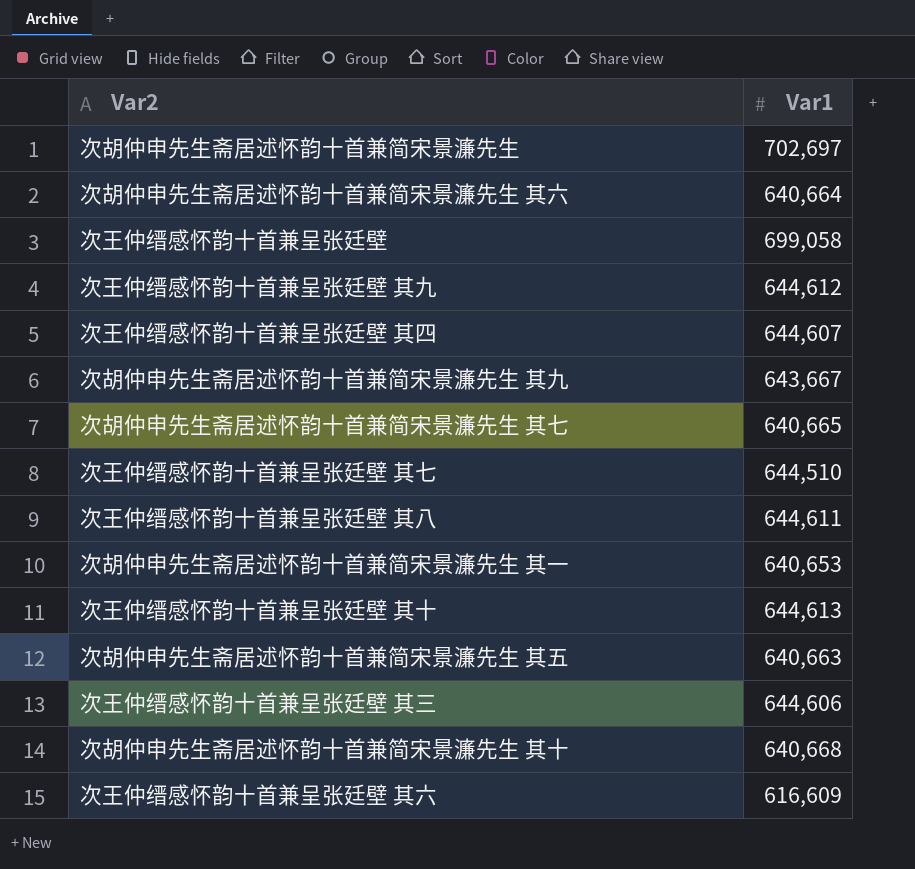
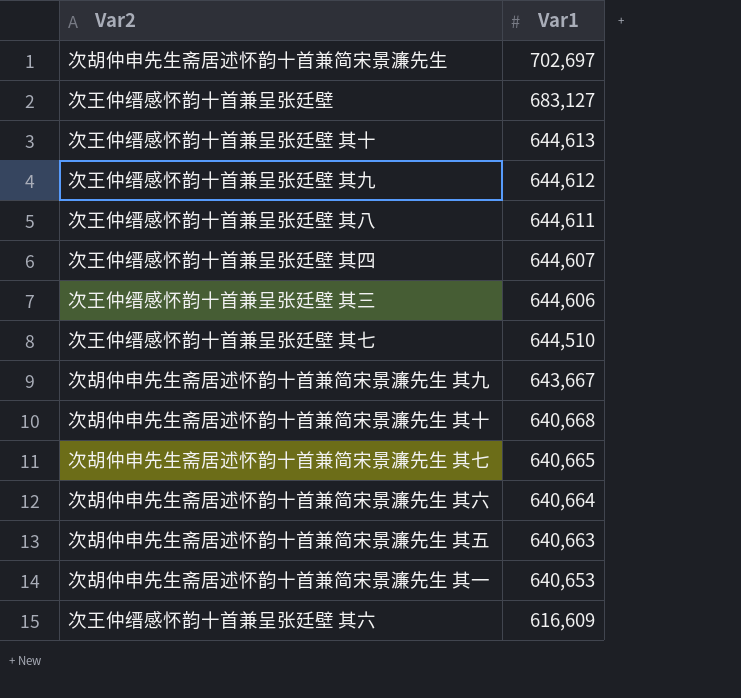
row order: none -> Var1 descending
次王仲缙感怀韵十首兼呈张廷壁 | Var1: 699,058 -> 683,127

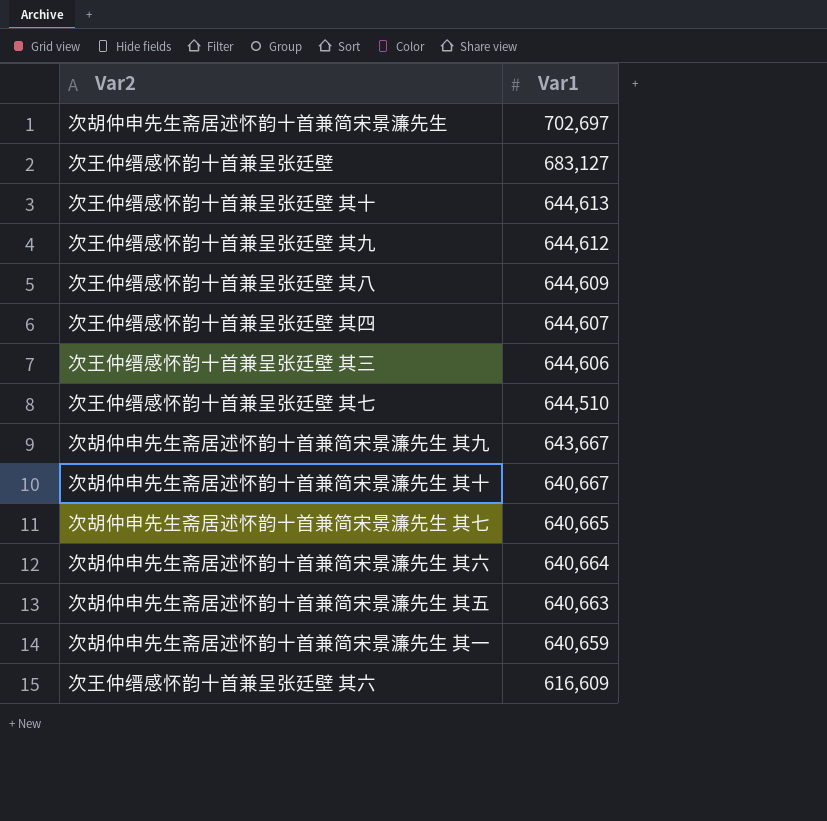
次王仲缙感怀韵十首兼呈张廷壁 其八 | Var1: 644,611 -> 644,609
次胡仲申先生斋居述怀韵十首兼简宋景濂先生 其十 | Var1: 640,668 -> 640,667
次胡仲申先生斋居述怀韵十首兼简宋景濂先生 其一 | Var1: 640,653 -> 640,659

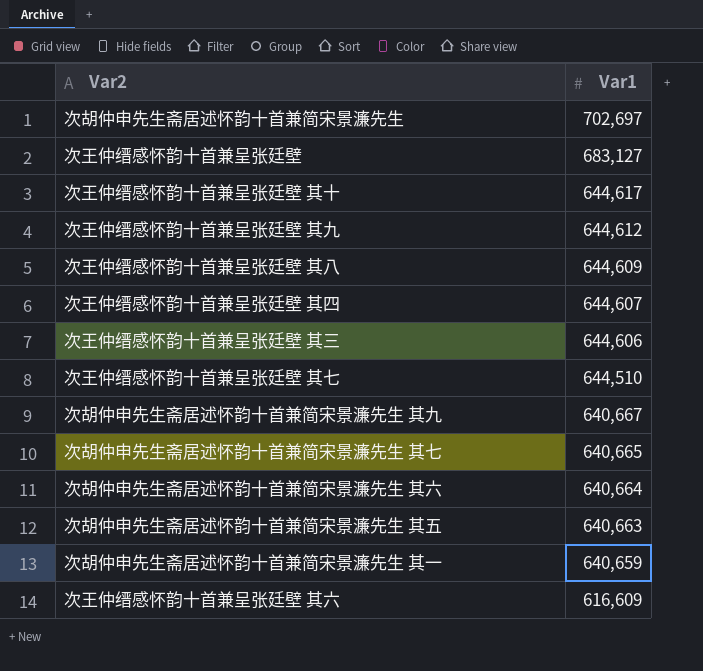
row 次胡仲申先生斋居述怀韵十首兼简宋景濂先生 其十: 640,667 -> none
次王仲缙感怀韵十首兼呈张廷壁 其十 | Var1: 644,613 -> 644,617
次胡仲申先生斋居述怀韵十首兼简宋景濂先生 其九 | Var1: 643,667 -> 640,667

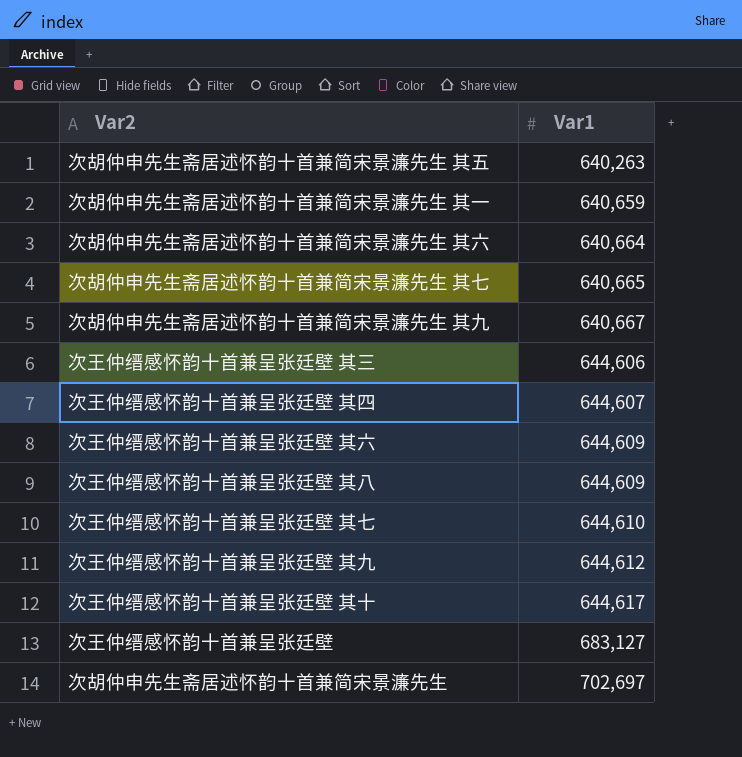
row order: Var1 descending -> Var1 ascending
次胡仲申先生斋居述怀韵十首兼简宋景濂先生 其五 | Var1: 640,663 -> 640,263
次王仲缙感怀韵十首兼呈张廷壁 其六 | Var1: 616,609 -> 644,609
次王仲缙感怀韵十首兼呈张廷壁 其七 | Var1: 644,510 -> 644,610

